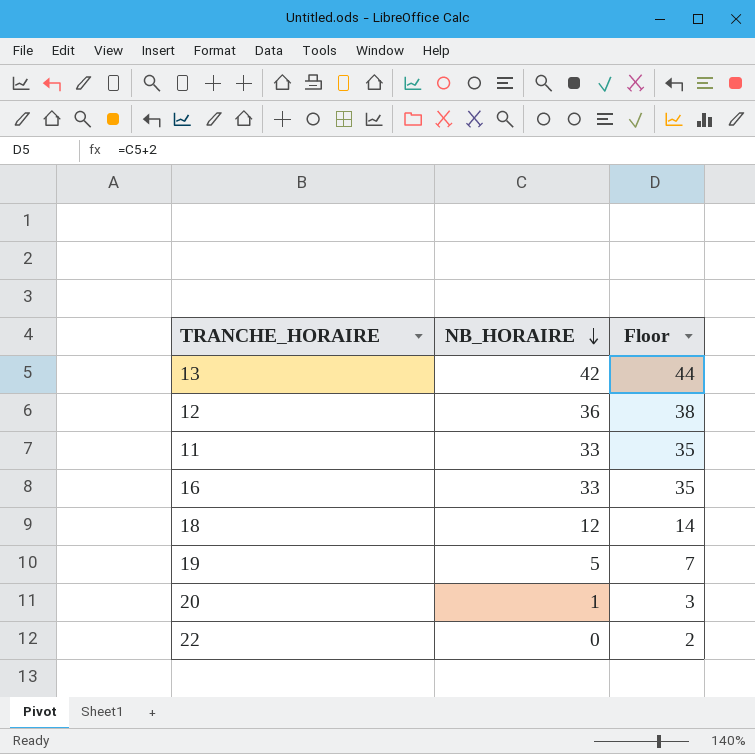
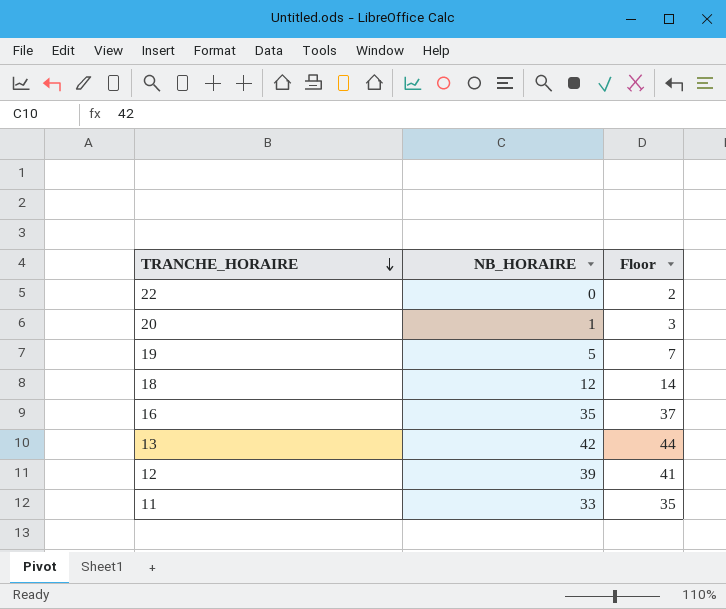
row order: NB_HORAIRE descending -> TRANCHE_HORAIRE descending
16 | NB_HORAIRE: 33 -> 35
16 | Floor: 35 -> 37
12 | NB_HORAIRE: 36 -> 39
12 | Floor: 38 -> 41

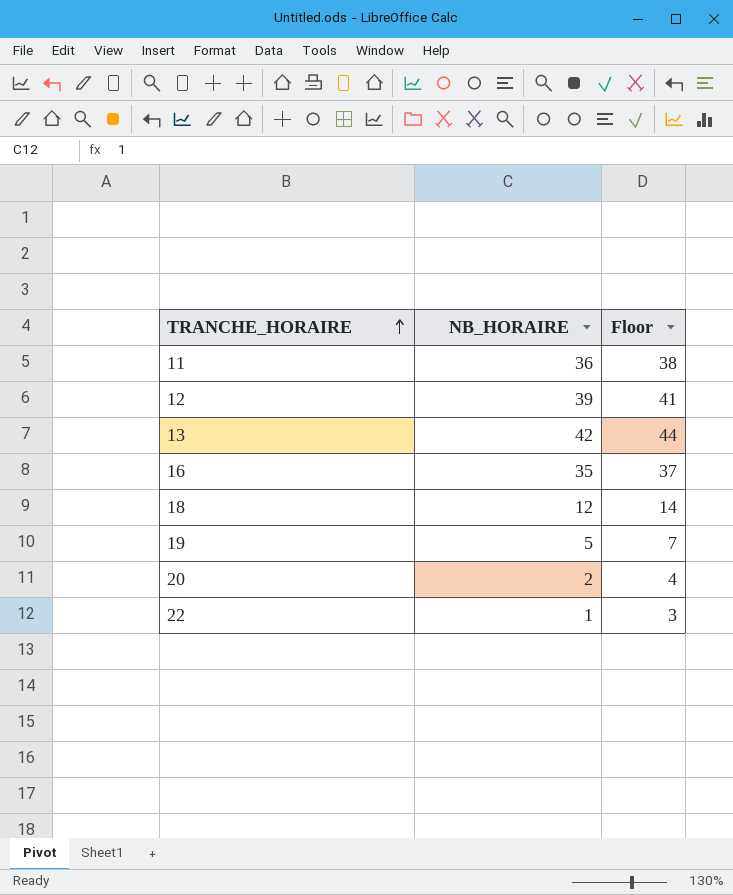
row order: TRANCHE_HORAIRE descending -> TRANCHE_HORAIRE ascending
11 | NB_HORAIRE: 33 -> 36
11 | Floor: 35 -> 38
20 | NB_HORAIRE: 1 -> 2
20 | Floor: 3 -> 4
22 | NB_HORAIRE: 0 -> 1
22 | Floor: 2 -> 3

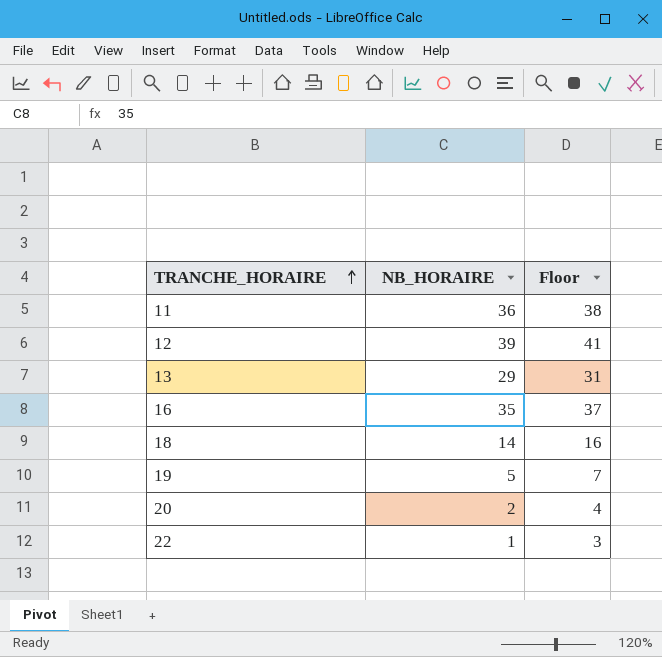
13 | NB_HORAIRE: 42 -> 29
13 | Floor: 44 -> 31
18 | NB_HORAIRE: 12 -> 14
18 | Floor: 14 -> 16

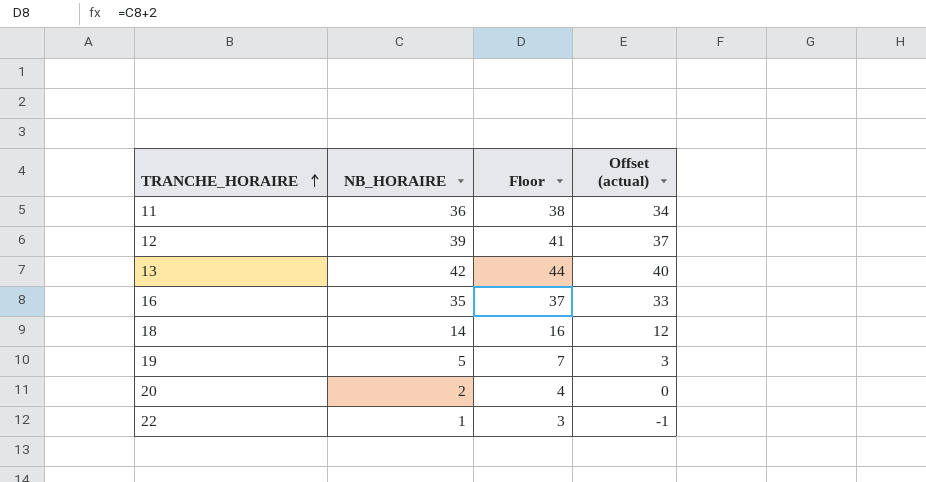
column Offset (actual) | formula: none -> [NB_HORAIRE] - 2
13 | NB_HORAIRE: 29 -> 42
13 | Floor: 31 -> 44

